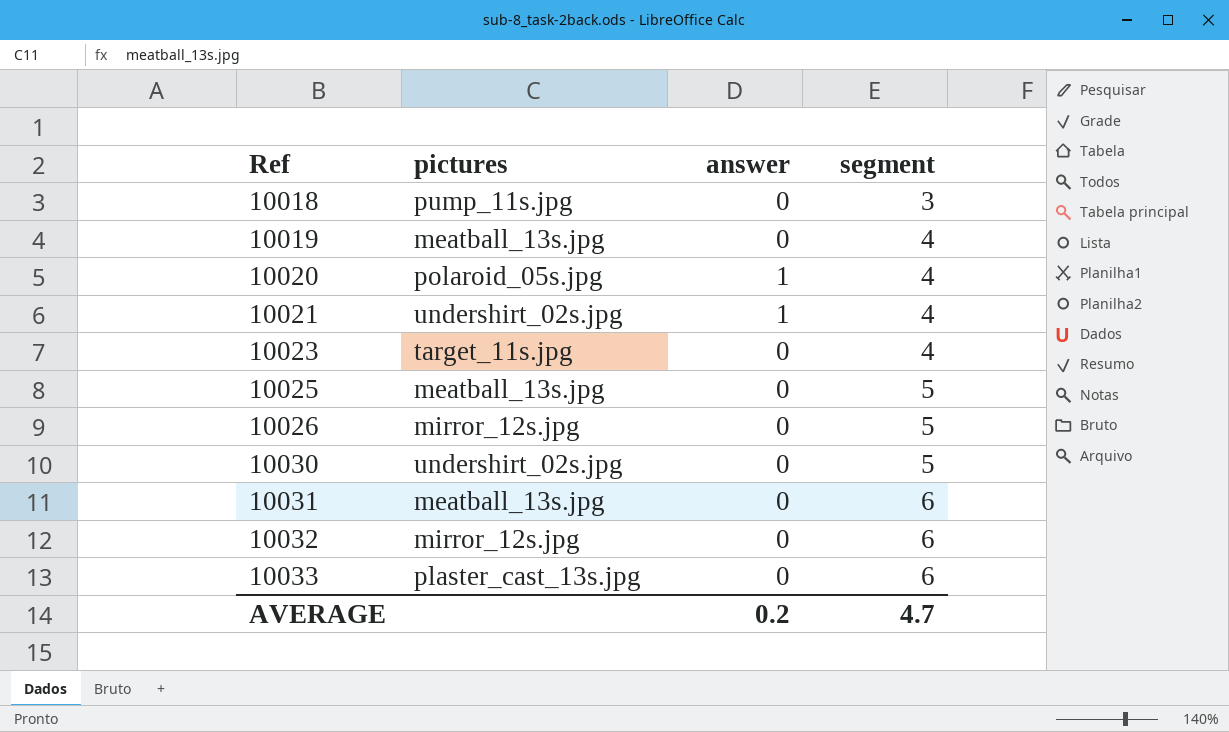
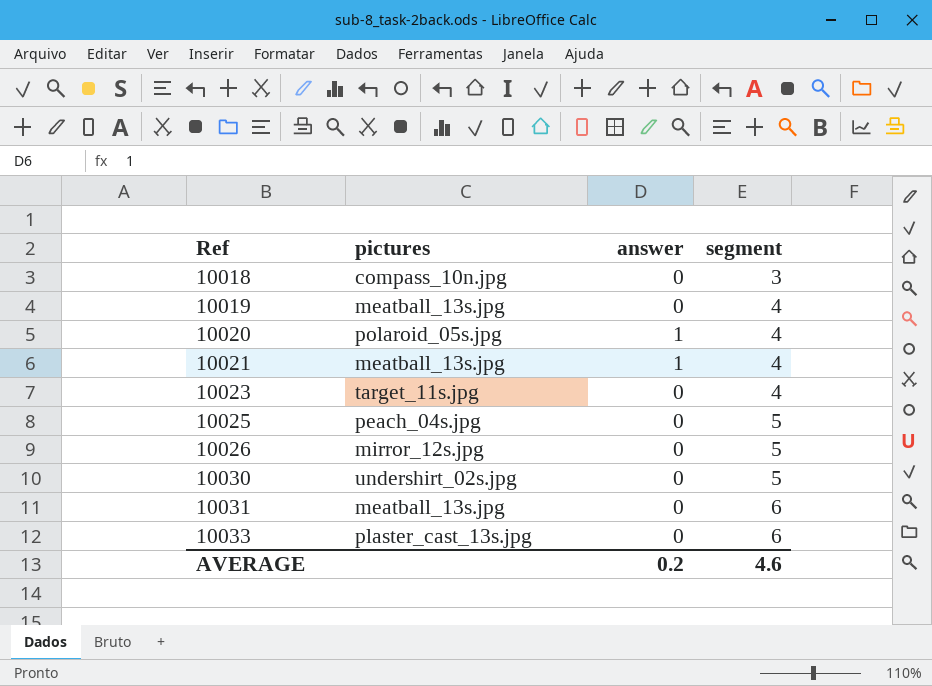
row 10032: mirror_12s.jpg | 0 | 6 -> none
10018 | pictures: pump_11s.jpg -> compass_10n.jpg
10021 | pictures: undershirt_02s.jpg -> meatball_13s.jpg
10025 | pictures: meatball_13s.jpg -> peach_04s.jpg
AVERAGE | segment: 4.7 -> 4.6

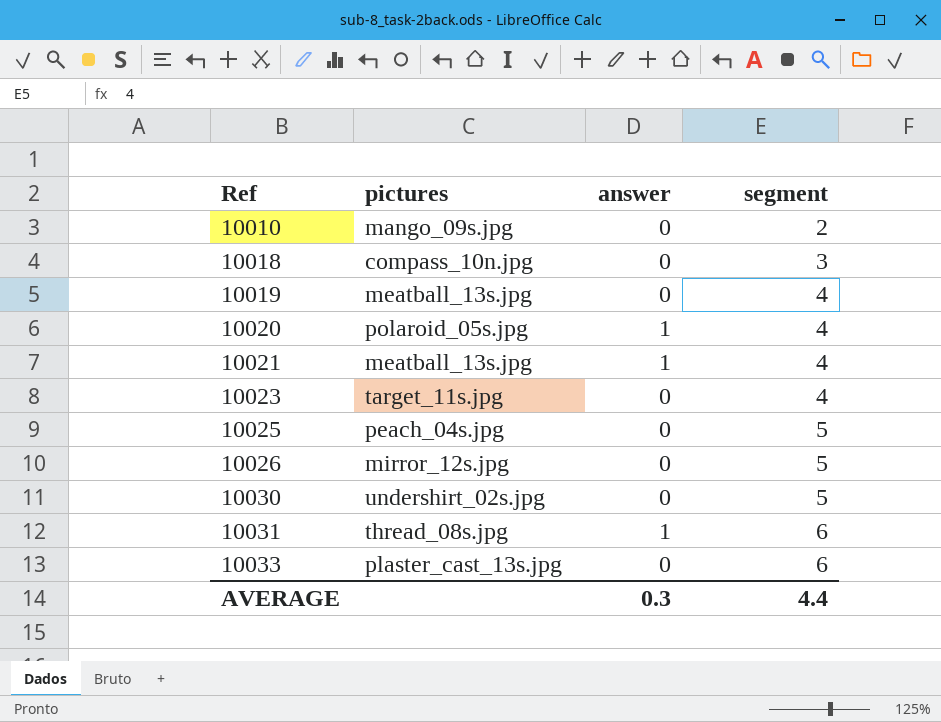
row 10010: none -> mango_09s.jpg | 0 | 2
10031 | pictures: meatball_13s.jpg -> thread_08s.jpg
10031 | answer: 0 -> 1
AVERAGE | answer: 0.2 -> 0.3
AVERAGE | segment: 4.6 -> 4.4

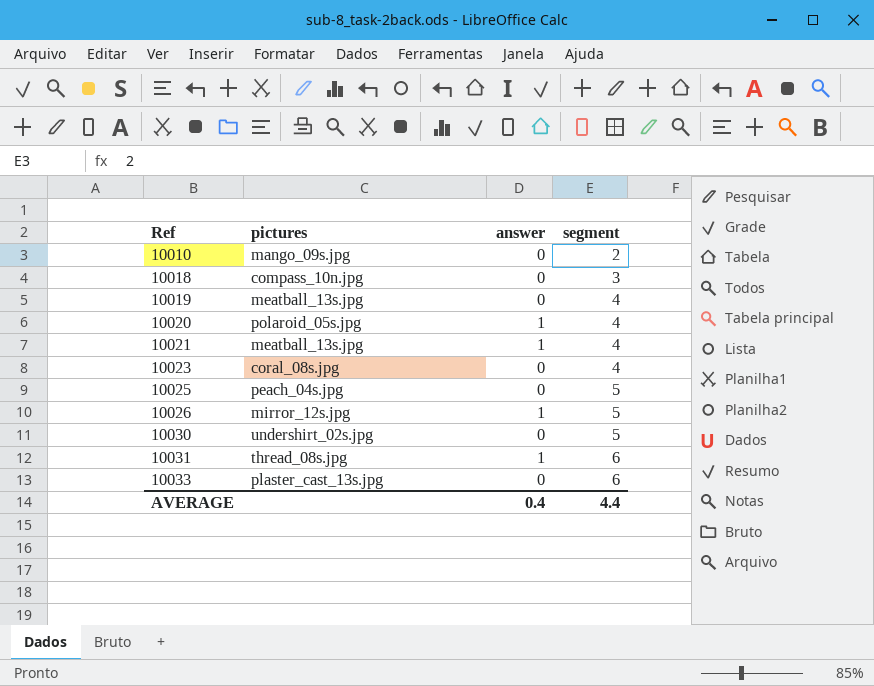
10023 | pictures: target_11s.jpg -> coral_08s.jpg
10026 | answer: 0 -> 1
AVERAGE | answer: 0.3 -> 0.4

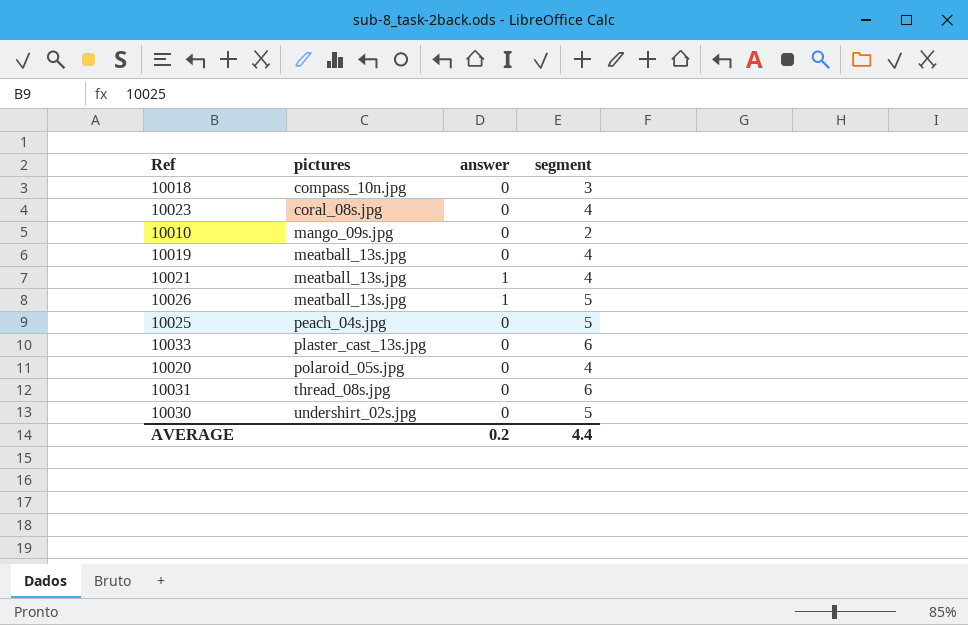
row order: Ref ascending -> pictures ascending
10026 | pictures: mirror_12s.jpg -> meatball_13s.jpg
10020 | answer: 1 -> 0
10031 | answer: 1 -> 0
AVERAGE | answer: 0.4 -> 0.2

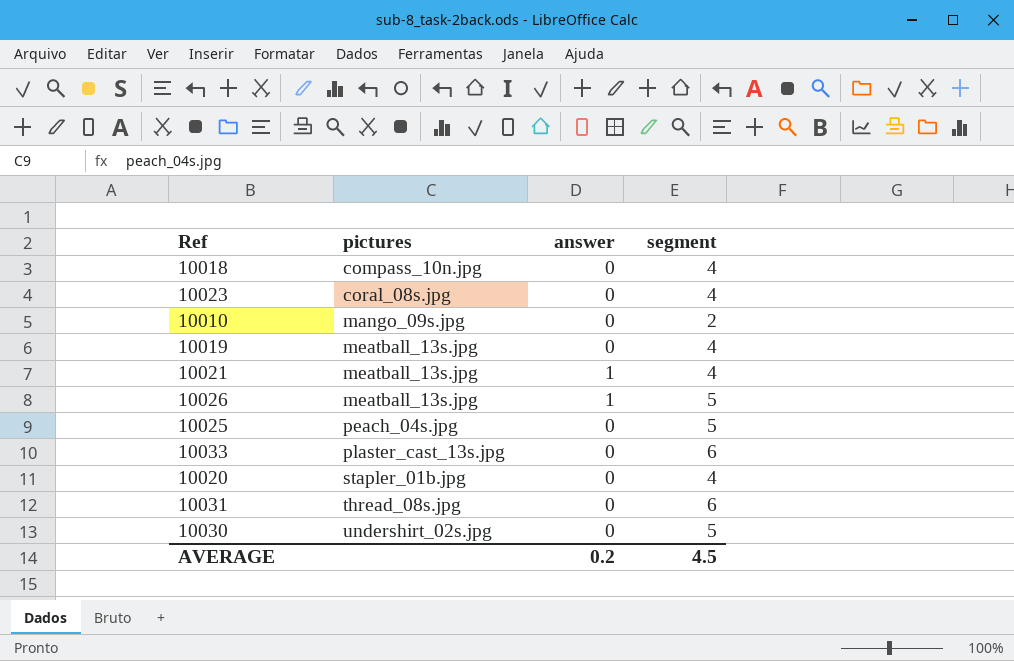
10018 | segment: 3 -> 4
10020 | pictures: polaroid_05s.jpg -> stapler_01b.jpg
AVERAGE | segment: 4.4 -> 4.5

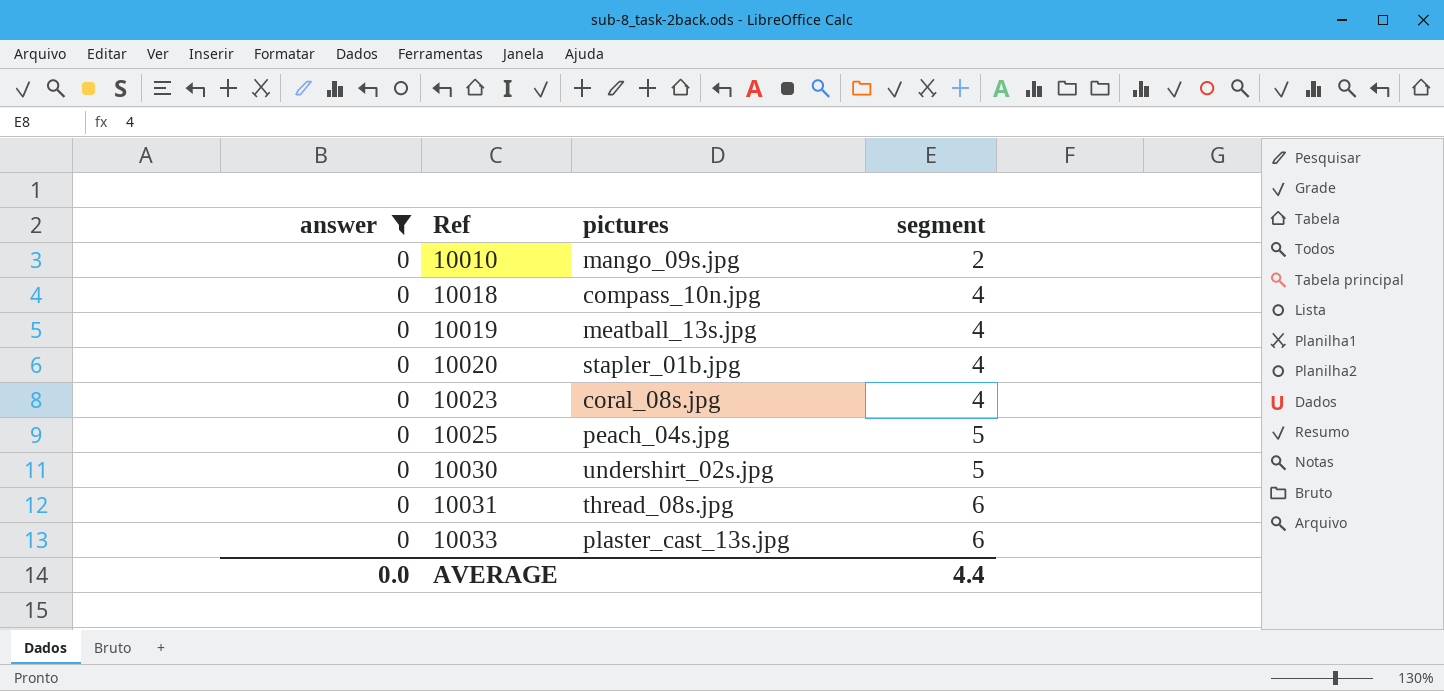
filter: none -> answer = 0
row order: pictures ascending -> Ref ascending
column answer | position: 3 -> 1
AVERAGE | answer: 0.2 -> 0.0
AVERAGE | segment: 4.5 -> 4.4

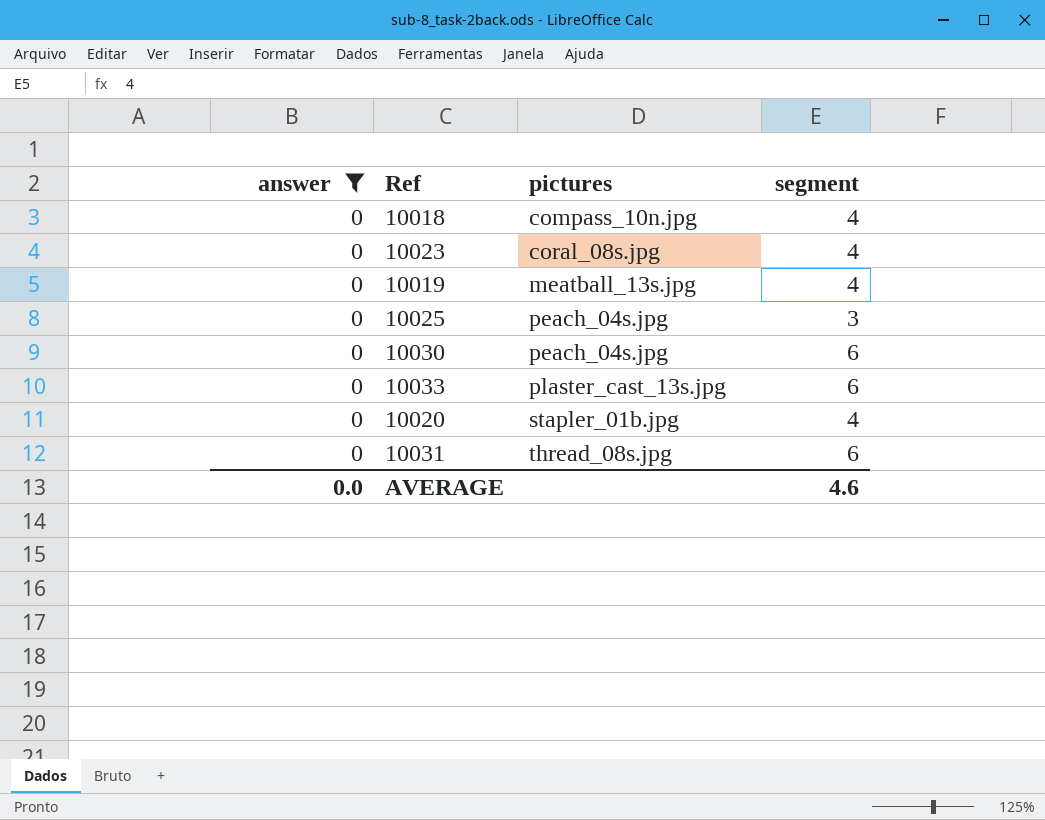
row order: Ref ascending -> pictures ascending
row 10010: 0 | mango_09s.jpg | 2 -> none
10025 | segment: 5 -> 3
10030 | pictures: undershirt_02s.jpg -> peach_04s.jpg
10030 | segment: 5 -> 6
AVERAGE | segment: 4.4 -> 4.6

